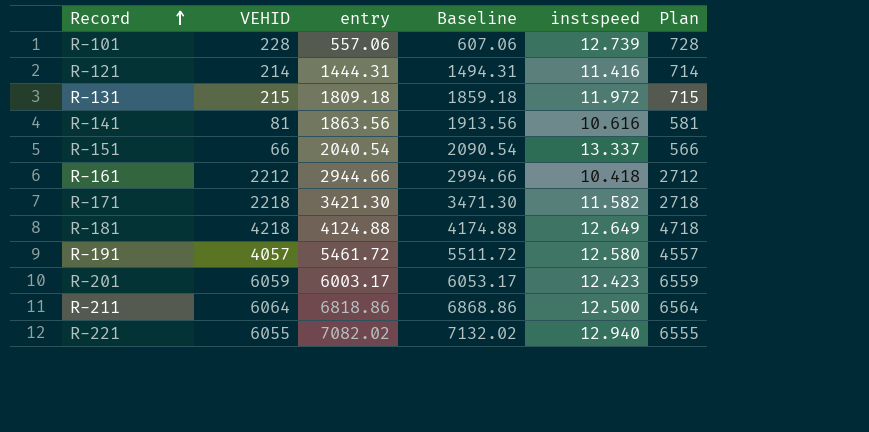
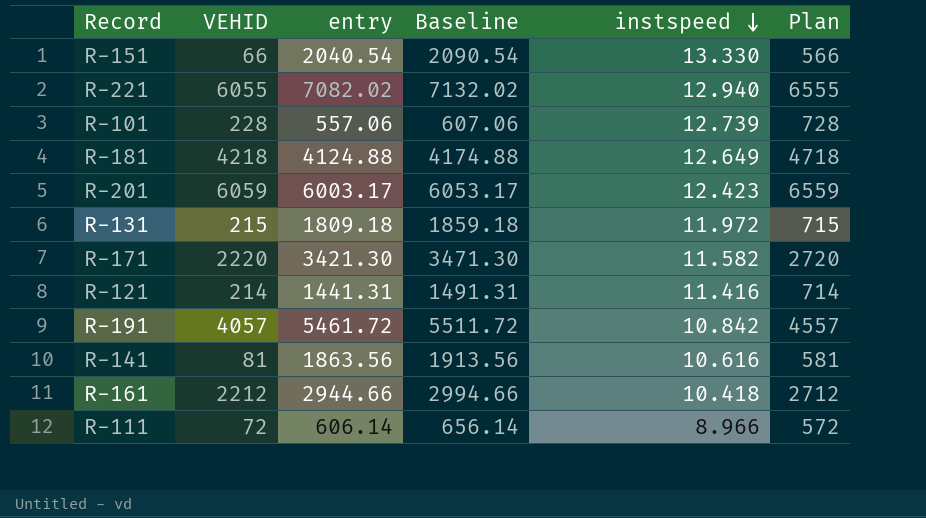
row order: Record ascending -> instspeed descending
row R-211: 6064 | 6818.86 | 6868.86 | 12.500 | 6564 -> none
R-151 | instspeed: 13.337 -> 13.330
R-171 | VEHID: 2218 -> 2220
R-171 | Plan: 2718 -> 2720
R-121 | entry: 1444.31 -> 1441.31
R-121 | Baseline: 1494.31 -> 1491.31
R-191 | instspeed: 12.580 -> 10.842
row R-111: none -> 72 | 606.14 | 656.14 | 8.966 | 572

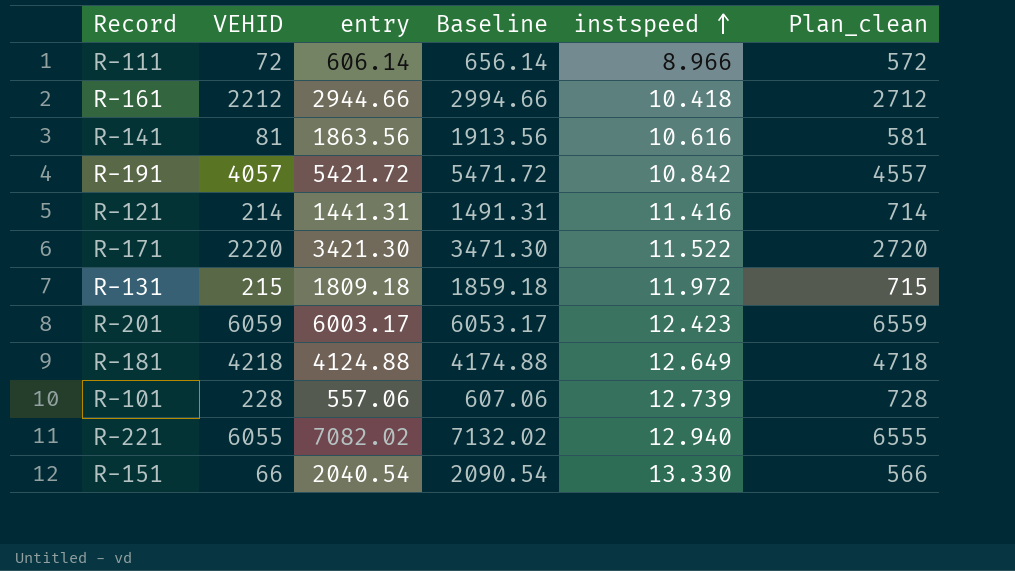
row order: instspeed descending -> instspeed ascending
column name: Plan -> Plan_clean
R-191 | entry: 5461.72 -> 5421.72
R-191 | Baseline: 5511.72 -> 5471.72
R-171 | instspeed: 11.582 -> 11.522

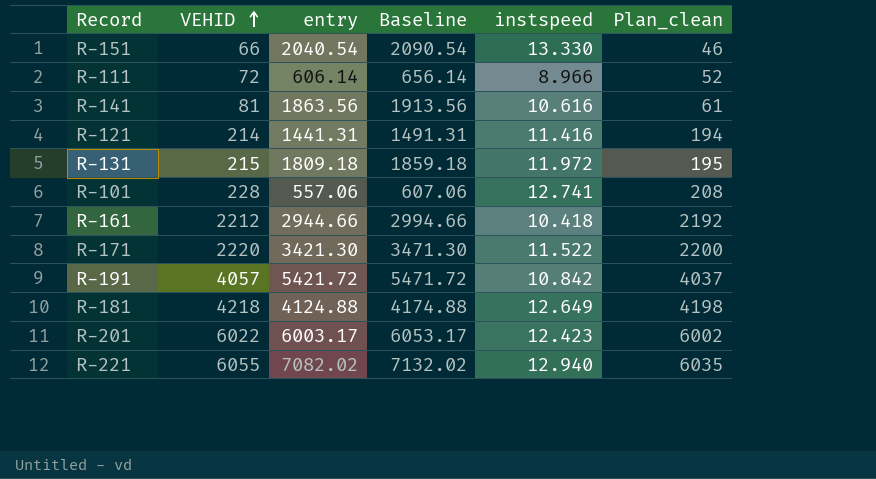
row order: instspeed ascending -> VEHID ascending
column Plan_clean | formula: [VEHID] + 500 -> [VEHID] - 20
R-101 | instspeed: 12.739 -> 12.741
R-201 | VEHID: 6059 -> 6022

